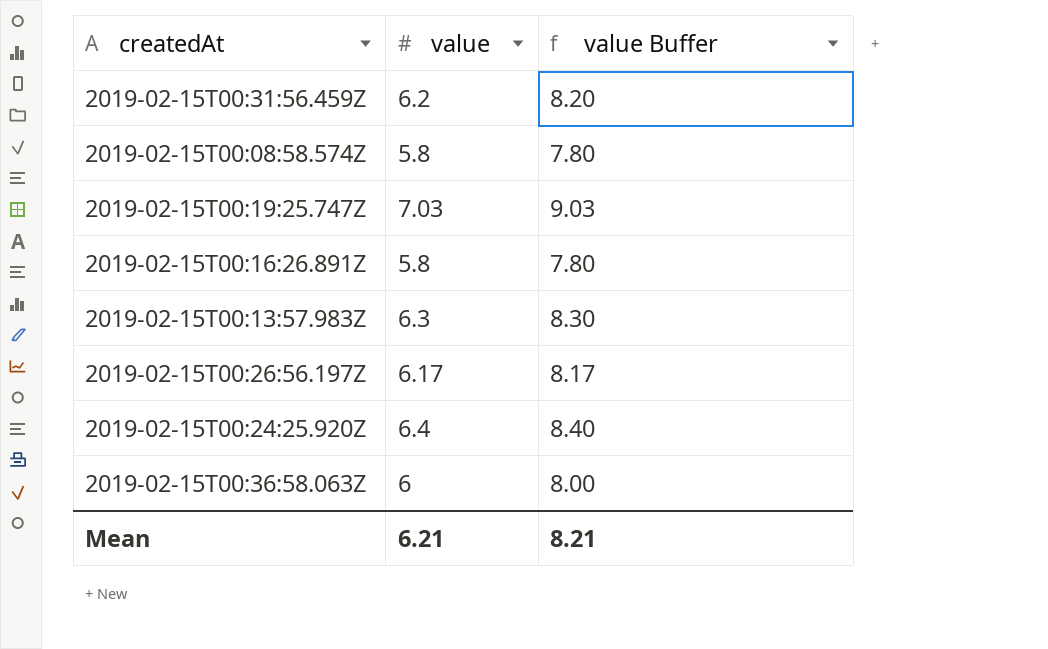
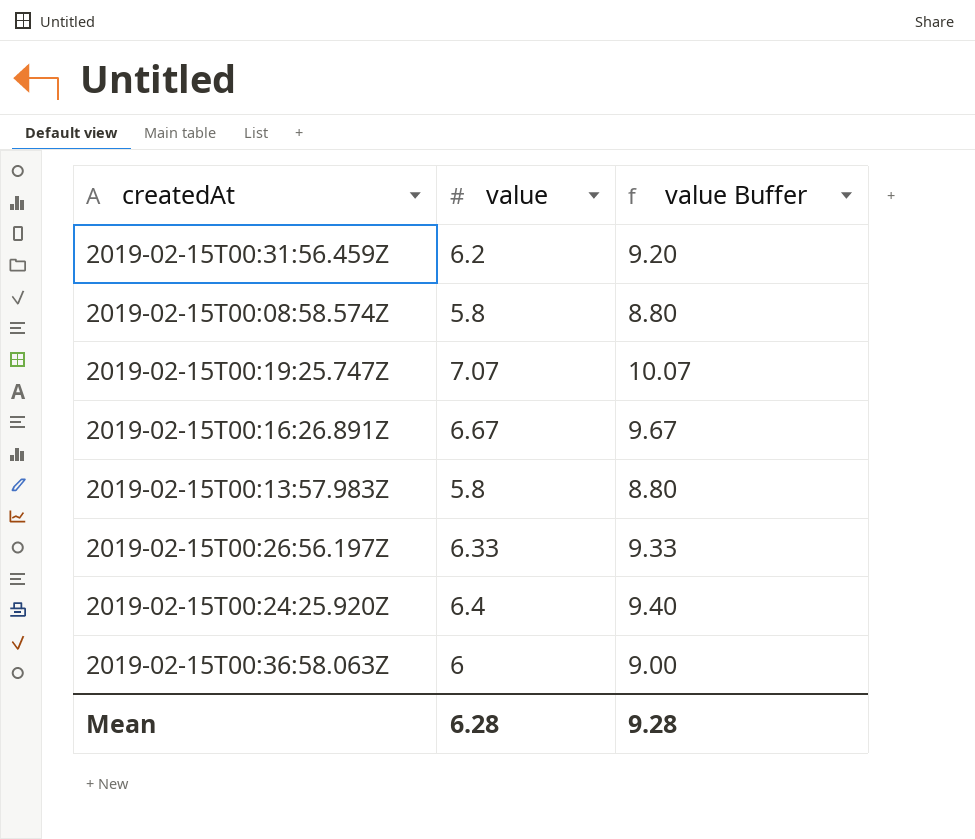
column value Buffer | formula: [value] + 2 -> [value] + 3
2019-02-15T00:19:25.747Z | value: 7.03 -> 7.07
2019-02-15T00:16:26.891Z | value: 5.8 -> 6.67
2019-02-15T00:13:57.983Z | value: 6.3 -> 5.8
2019-02-15T00:26:56.197Z | value: 6.17 -> 6.33
Mean | value: 6.21 -> 6.28
Mean | value Buffer: 8.21 -> 9.28

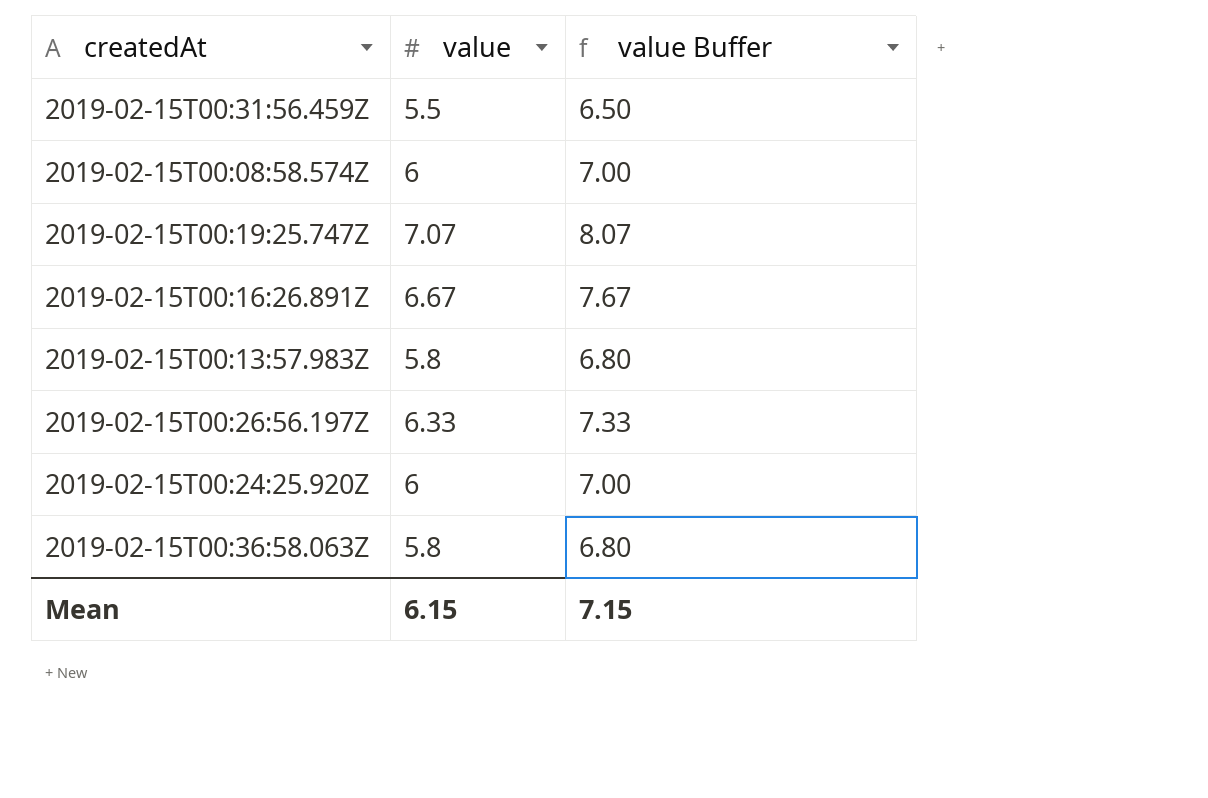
column value Buffer | formula: [value] + 3 -> [value] + 1
2019-02-15T00:31:56.459Z | value: 6.2 -> 5.5
2019-02-15T00:08:58.574Z | value: 5.8 -> 6
2019-02-15T00:24:25.920Z | value: 6.4 -> 6
2019-02-15T00:36:58.063Z | value: 6 -> 5.8
Mean | value: 6.28 -> 6.15
Mean | value Buffer: 9.28 -> 7.15

